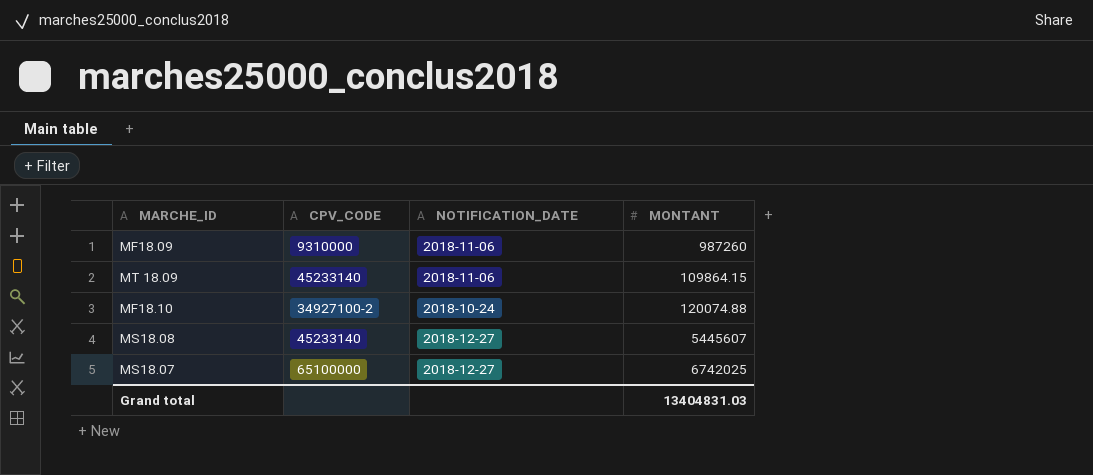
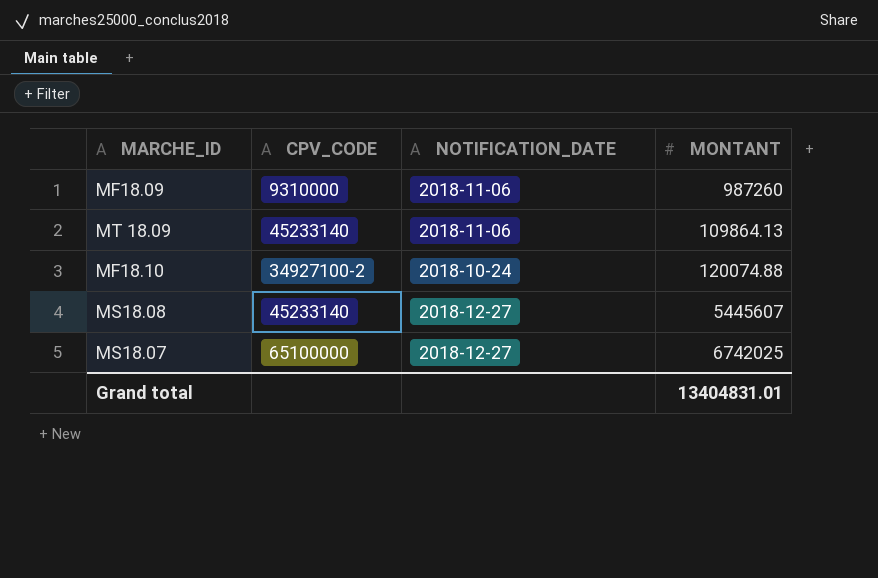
MT 18.09 | MONTANT: 109864.15 -> 109864.13
Grand total | MONTANT: 13404831.03 -> 13404831.01

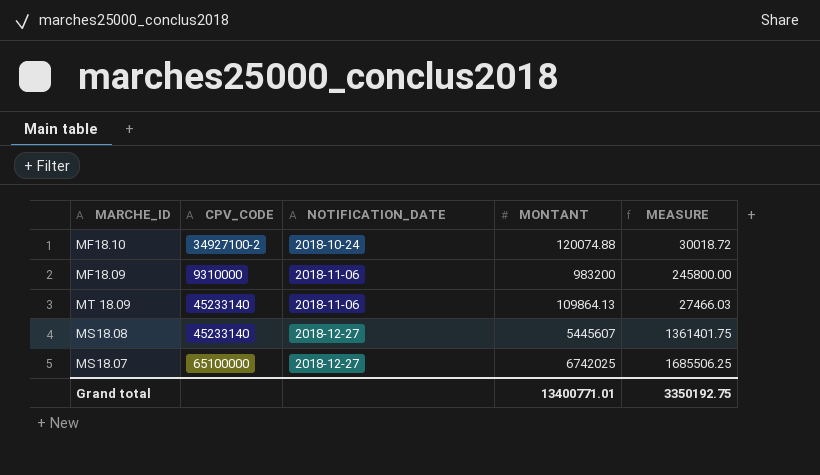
row order: none -> NOTIFICATION_DATE ascending
column MEASURE | formula: none -> [MONTANT] * 0.25
MF18.09 | MONTANT: 987260 -> 983200
Grand total | MONTANT: 13404831.01 -> 13400771.01

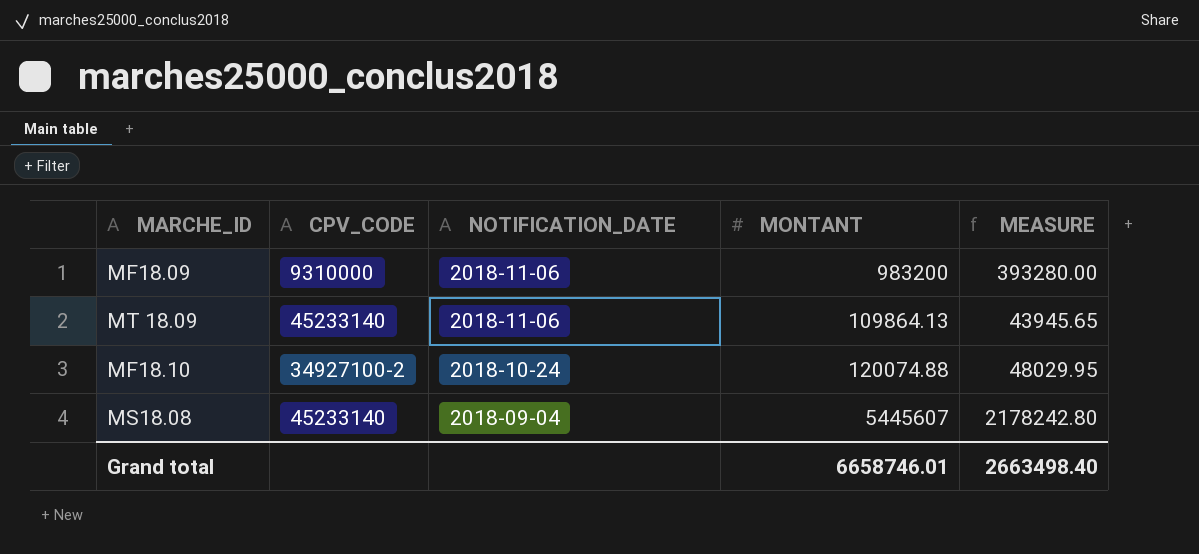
row order: NOTIFICATION_DATE ascending -> NOTIFICATION_DATE descending
column MEASURE | formula: [MONTANT] * 0.25 -> [MONTANT] * 0.4
row MS18.07: 65100000 | 2018-12-27 | 6742025 | 1685506.25 -> none
MS18.08 | NOTIFICATION_DATE: 2018-12-27 -> 2018-09-04
Grand total | MONTANT: 13400771.01 -> 6658746.01
Grand total | MEASURE: 3350192.75 -> 2663498.40

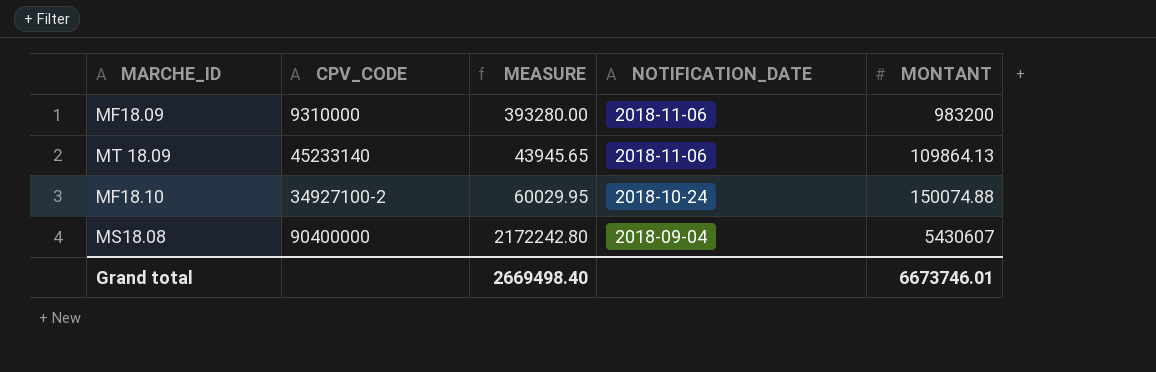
column MEASURE | position: 5 -> 3
MF18.10 | MEASURE: 48029.95 -> 60029.95
MF18.10 | MONTANT: 120074.88 -> 150074.88
MS18.08 | CPV_CODE: 45233140 -> 90400000
MS18.08 | MEASURE: 2178242.80 -> 2172242.80
MS18.08 | MONTANT: 5445607 -> 5430607
Grand total | MEASURE: 2663498.40 -> 2669498.40
Grand total | MONTANT: 6658746.01 -> 6673746.01

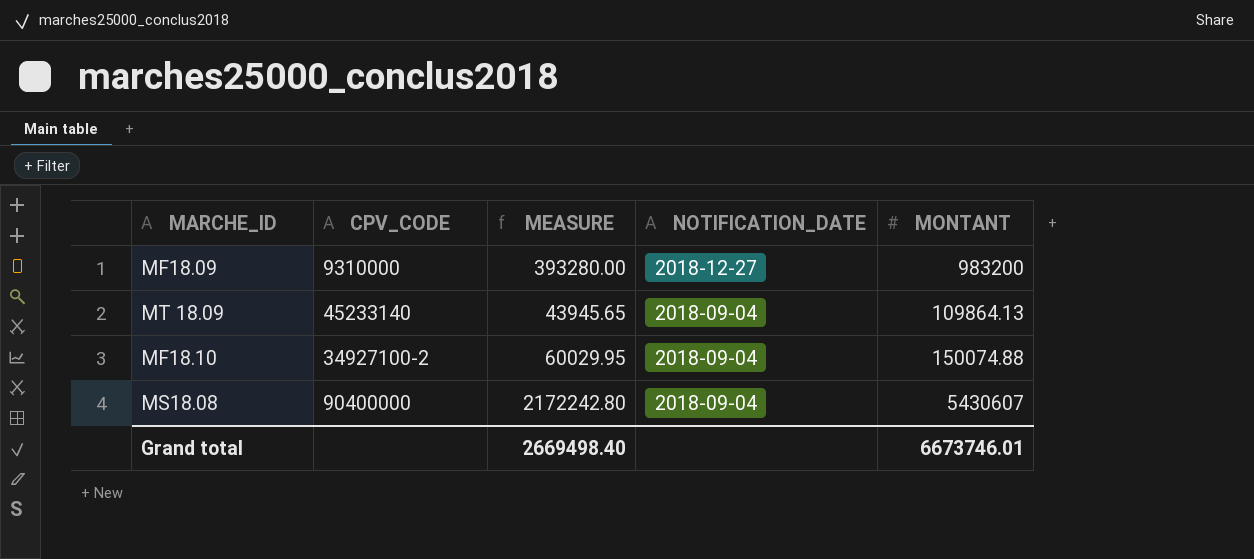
MF18.09 | NOTIFICATION_DATE: 2018-11-06 -> 2018-12-27
MT 18.09 | NOTIFICATION_DATE: 2018-11-06 -> 2018-09-04
MF18.10 | NOTIFICATION_DATE: 2018-10-24 -> 2018-09-04

